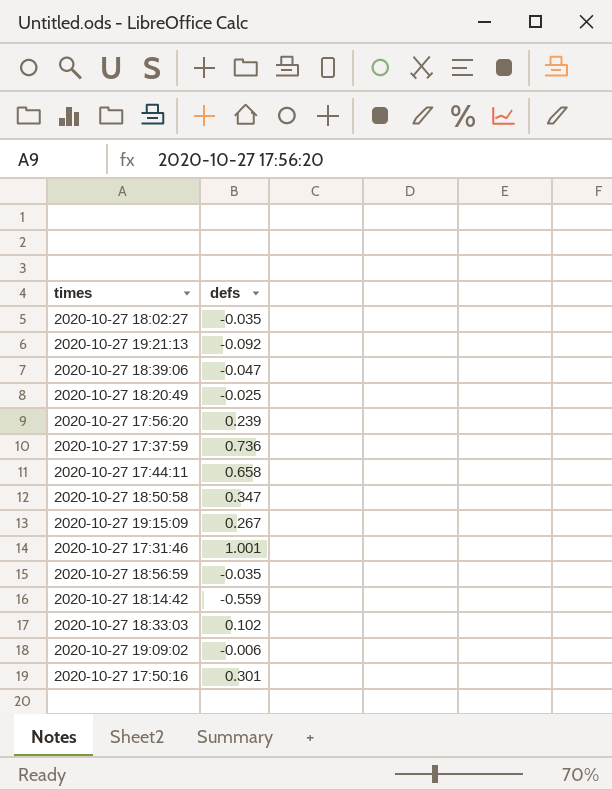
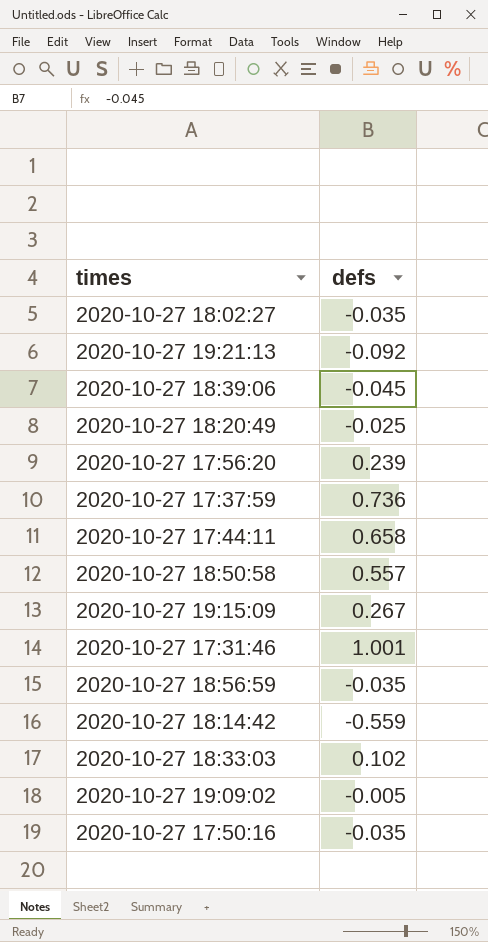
2020-10-27 18:39:06 | defs: -0.047 -> -0.045
2020-10-27 18:50:58 | defs: 0.347 -> 0.557
2020-10-27 19:09:02 | defs: -0.006 -> -0.005
2020-10-27 17:50:16 | defs: 0.301 -> -0.035

